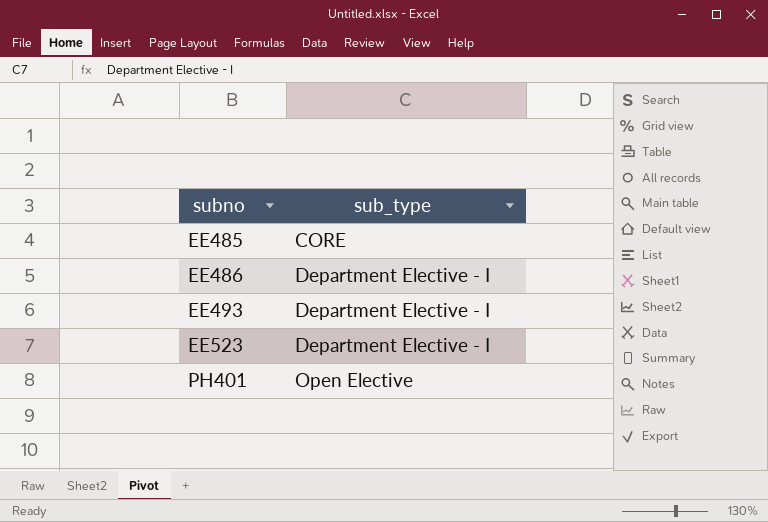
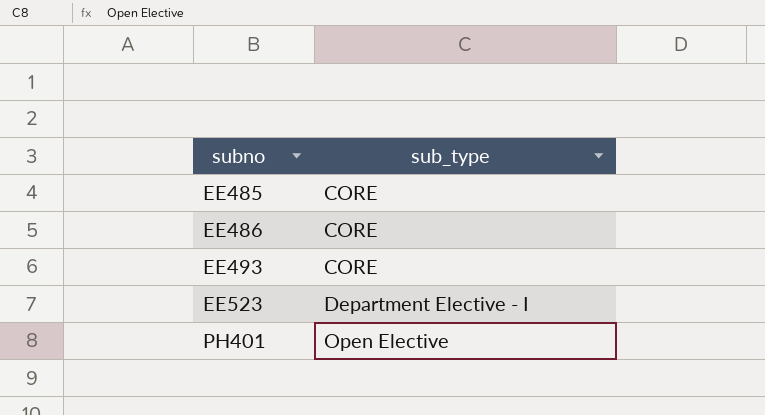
EE486 | sub_type: Department Elective - I -> CORE
EE493 | sub_type: Department Elective - I -> CORE

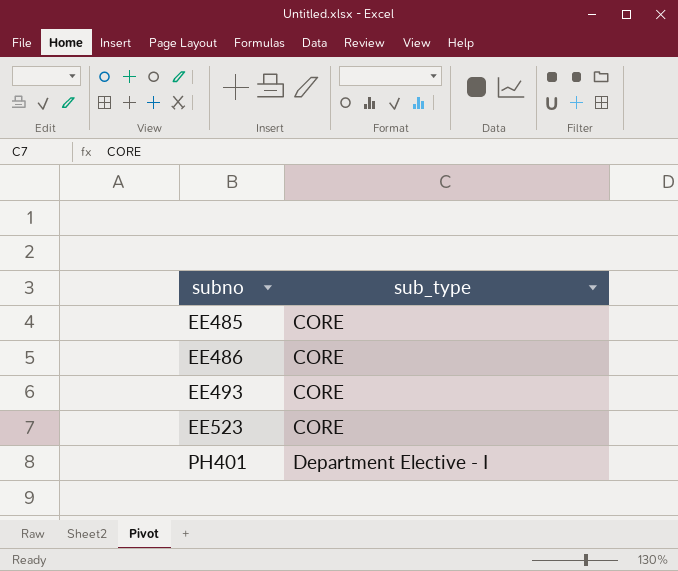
EE523 | sub_type: Department Elective - I -> CORE
PH401 | sub_type: Open Elective -> Department Elective - I

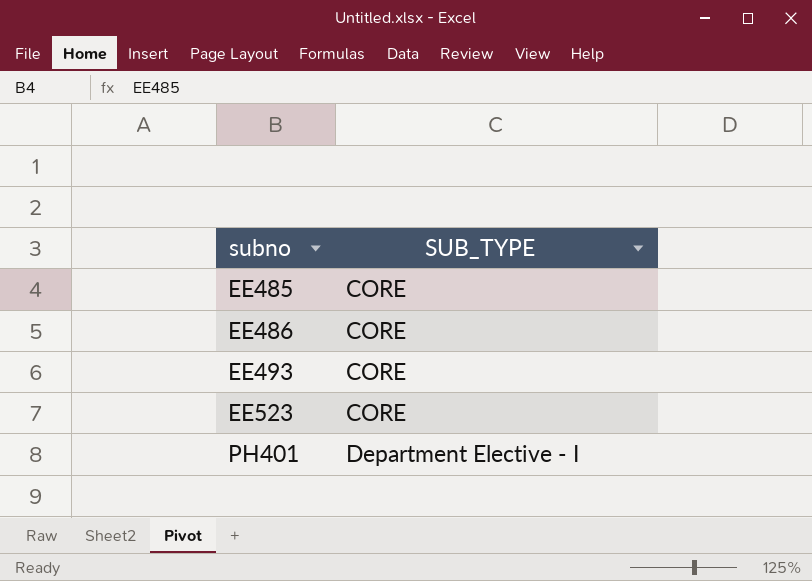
column name: sub_type -> SUB_TYPE

